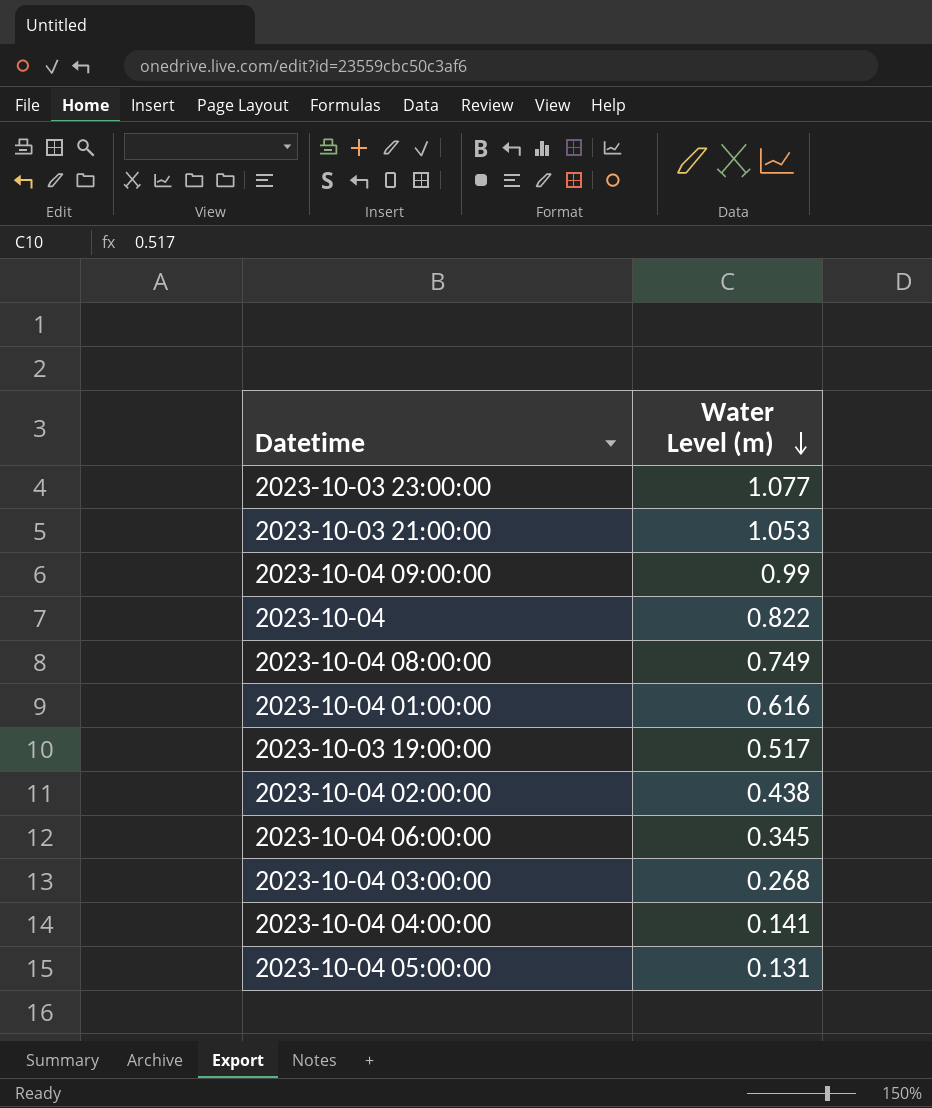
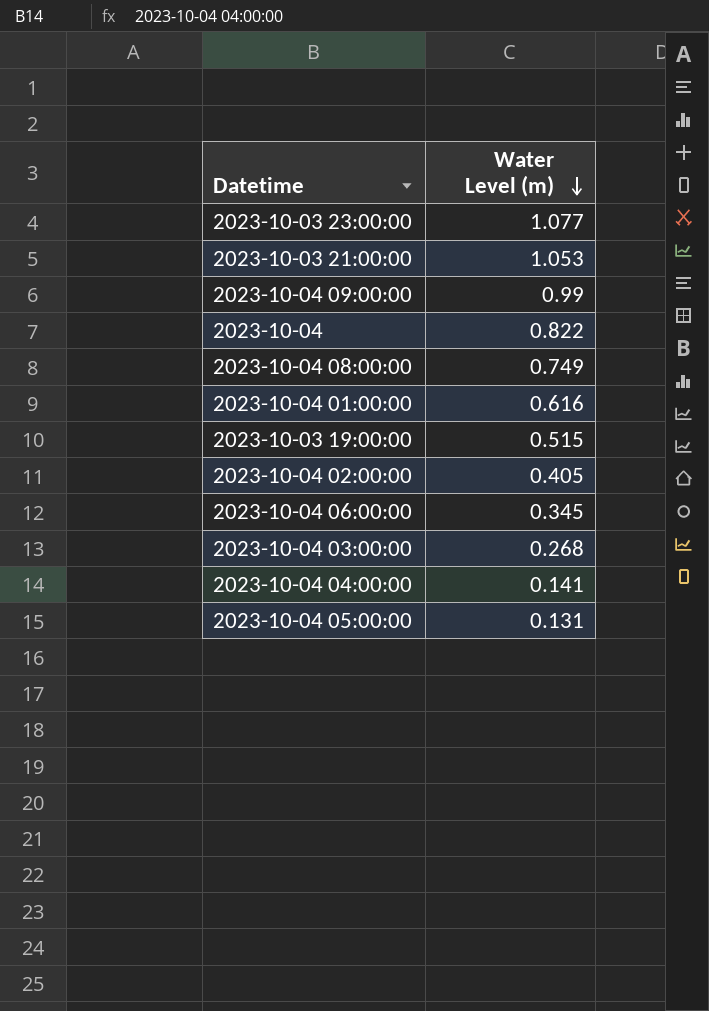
2023-10-03 19:00:00 | Water Level (m): 0.517 -> 0.515
2023-10-04 02:00:00 | Water Level (m): 0.438 -> 0.405

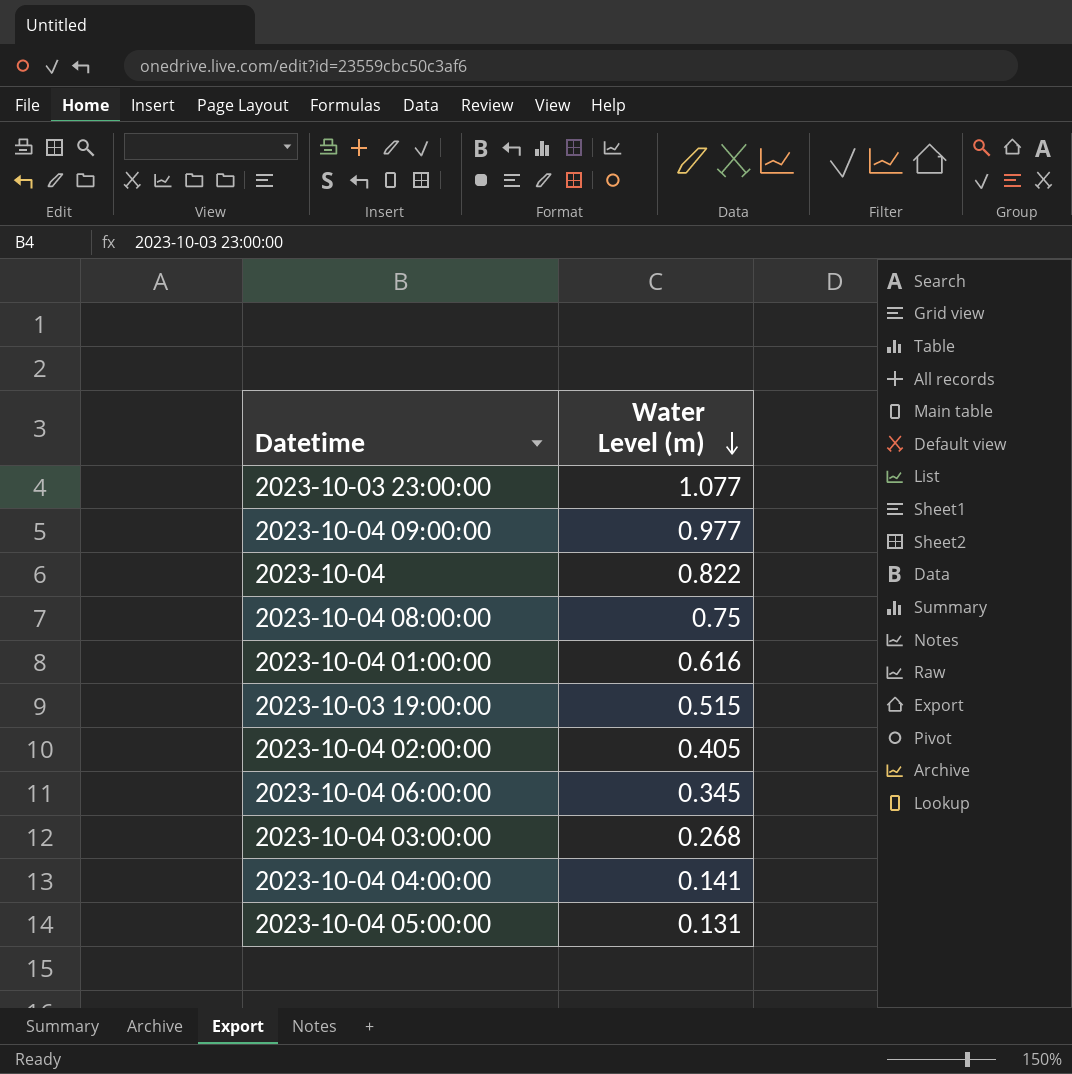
row 2023-10-03 21:00:00: 1.053 -> none
2023-10-04 09:00:00 | Water Level (m): 0.99 -> 0.977
2023-10-04 08:00:00 | Water Level (m): 0.749 -> 0.75

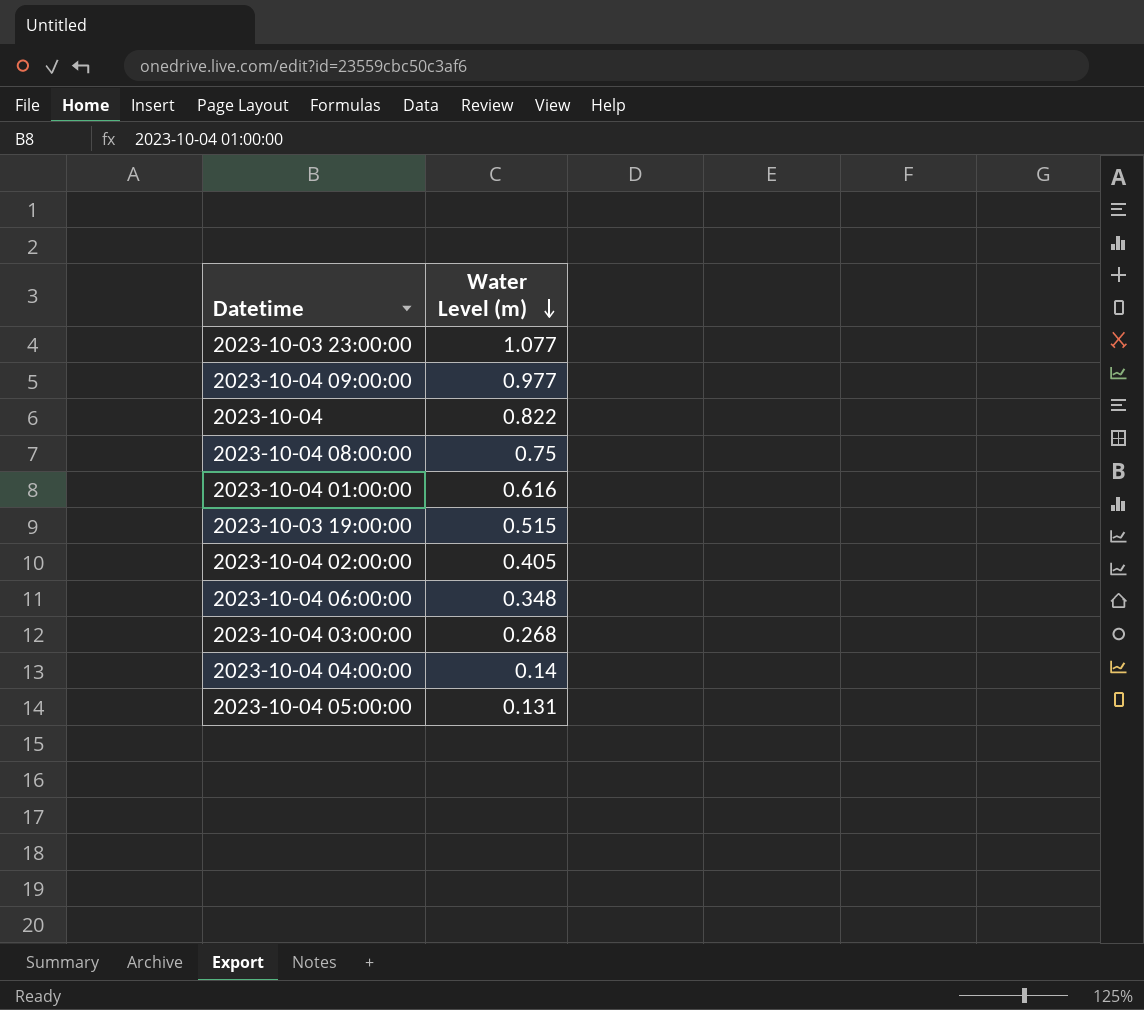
2023-10-04 06:00:00 | Water Level (m): 0.345 -> 0.348
2023-10-04 04:00:00 | Water Level (m): 0.141 -> 0.14

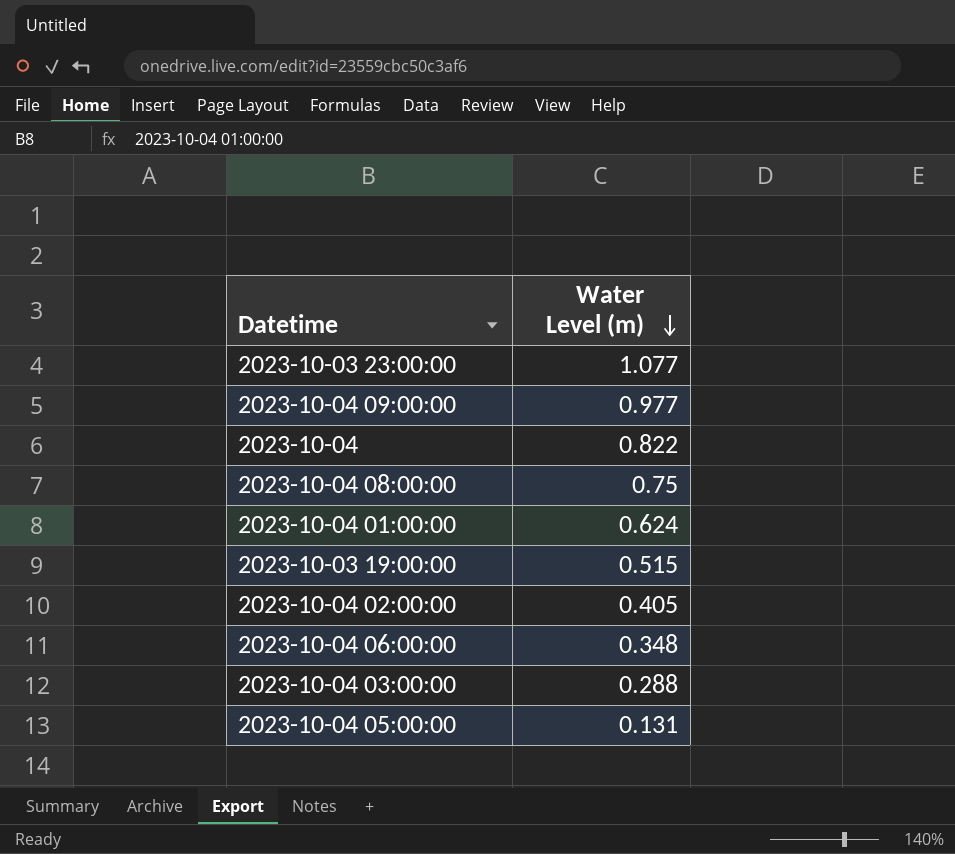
row 2023-10-04 04:00:00: 0.14 -> none
2023-10-04 01:00:00 | Water Level (m): 0.616 -> 0.624
2023-10-04 03:00:00 | Water Level (m): 0.268 -> 0.288

